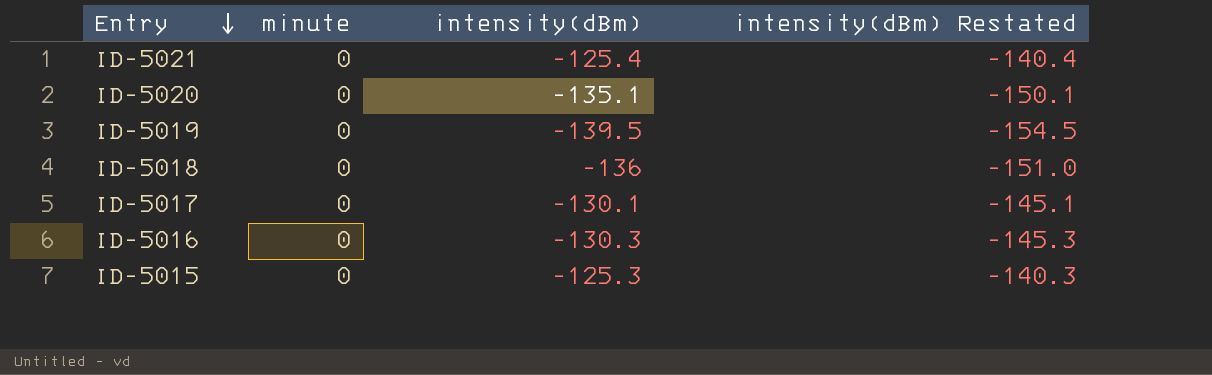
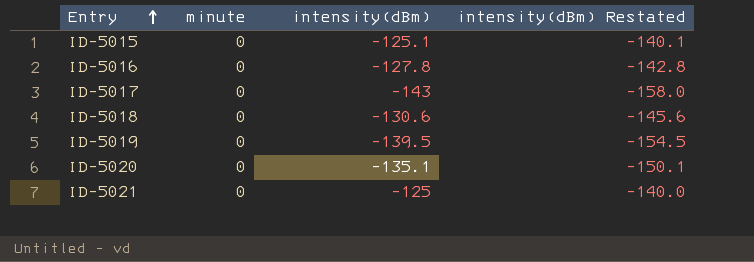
row order: Entry descending -> Entry ascending
ID-5015 | intensity(dBm): -125.3 -> -125.1
ID-5015 | intensity(dBm) Restated: -140.3 -> -140.1
ID-5016 | intensity(dBm): -130.3 -> -127.8
ID-5016 | intensity(dBm) Restated: -145.3 -> -142.8
ID-5017 | intensity(dBm): -130.1 -> -143
ID-5017 | intensity(dBm) Restated: -145.1 -> -158.0
ID-5018 | intensity(dBm): -136 -> -130.6
ID-5018 | intensity(dBm) Restated: -151.0 -> -145.6
ID-5021 | intensity(dBm): -125.4 -> -125
ID-5021 | intensity(dBm) Restated: -140.4 -> -140.0

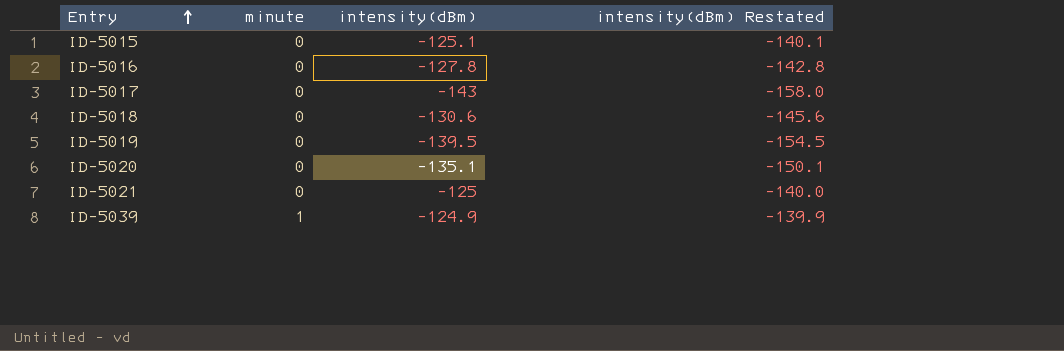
row ID-5039: none -> 1 | -124.9 | -139.9

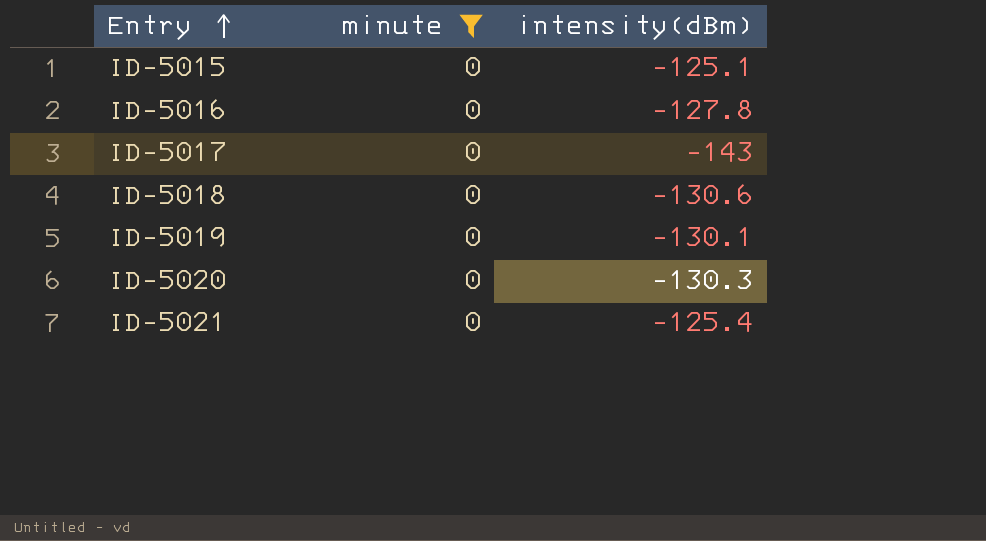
filter: none -> minute = 0
column intensity(dBm) Restated | formula: [intensity(dBm)] - 15 -> none
ID-5019 | intensity(dBm): -139.5 -> -130.1
ID-5020 | intensity(dBm): -135.1 -> -130.3
ID-5021 | intensity(dBm): -125 -> -125.4

